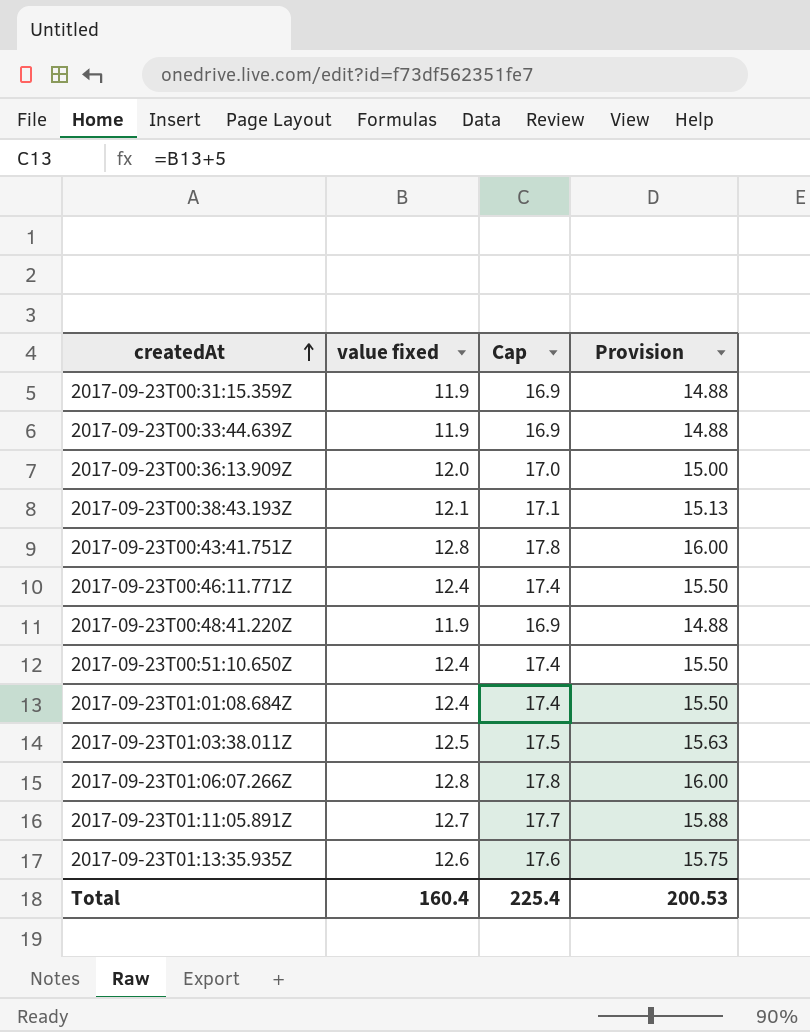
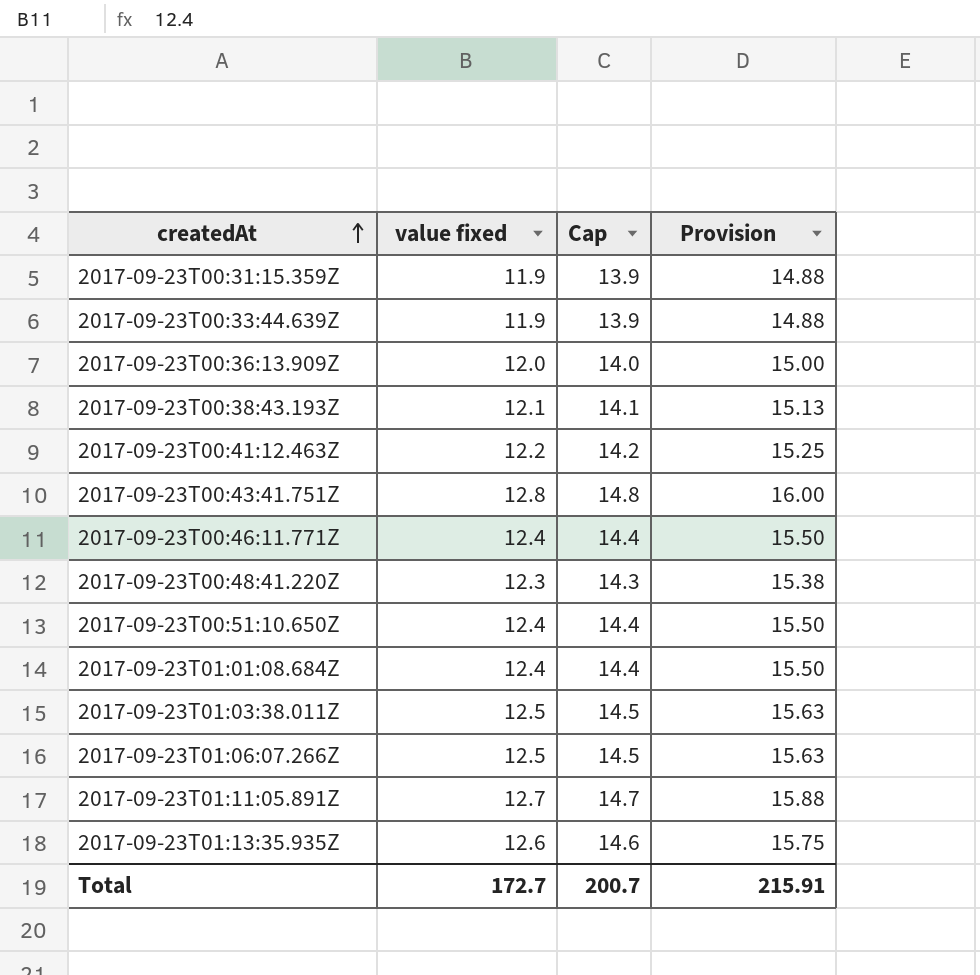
column Cap | formula: [value fixed] + 5 -> [value fixed] + 2
row 2017-09-23T00:41:12.463Z: none -> 12.2 | 14.2 | 15.25
2017-09-23T00:48:41.220Z | value fixed: 11.9 -> 12.3
2017-09-23T00:48:41.220Z | Provision: 14.88 -> 15.38
2017-09-23T01:06:07.266Z | value fixed: 12.8 -> 12.5
2017-09-23T01:06:07.266Z | Provision: 16.00 -> 15.63
Total | value fixed: 160.4 -> 172.7
Total | Cap: 225.4 -> 200.7
Total | Provision: 200.53 -> 215.91

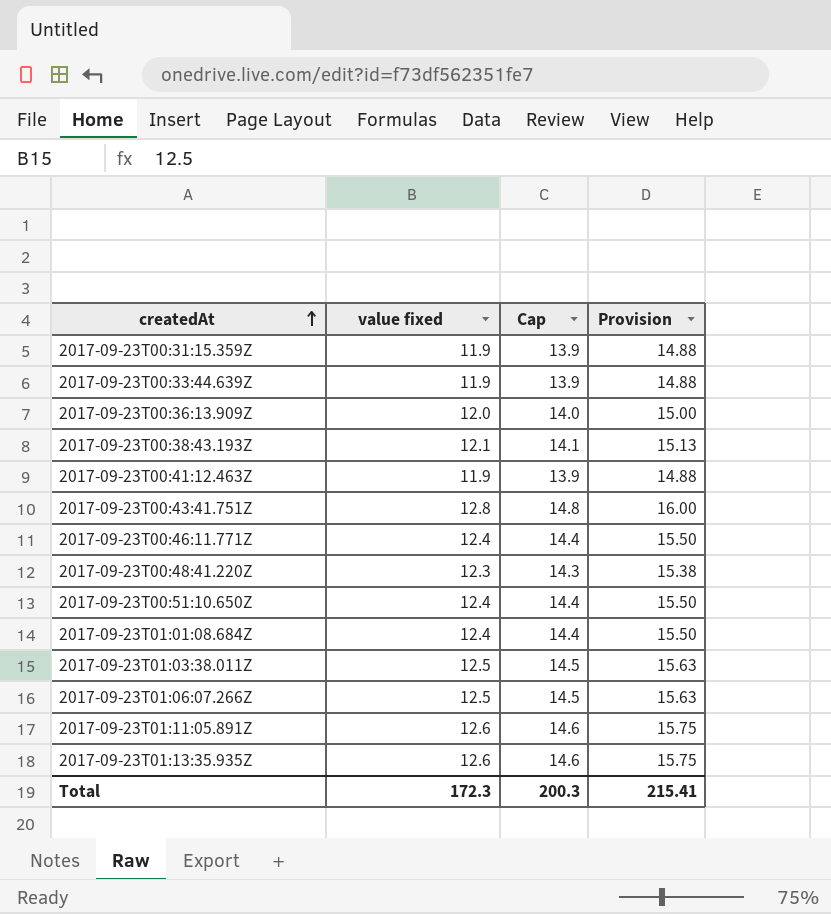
2017-09-23T00:41:12.463Z | value fixed: 12.2 -> 11.9
2017-09-23T00:41:12.463Z | Cap: 14.2 -> 13.9
2017-09-23T00:41:12.463Z | Provision: 15.25 -> 14.88
2017-09-23T01:11:05.891Z | value fixed: 12.7 -> 12.6
2017-09-23T01:11:05.891Z | Cap: 14.7 -> 14.6
2017-09-23T01:11:05.891Z | Provision: 15.88 -> 15.75
Total | value fixed: 172.7 -> 172.3
Total | Cap: 200.7 -> 200.3
Total | Provision: 215.91 -> 215.41

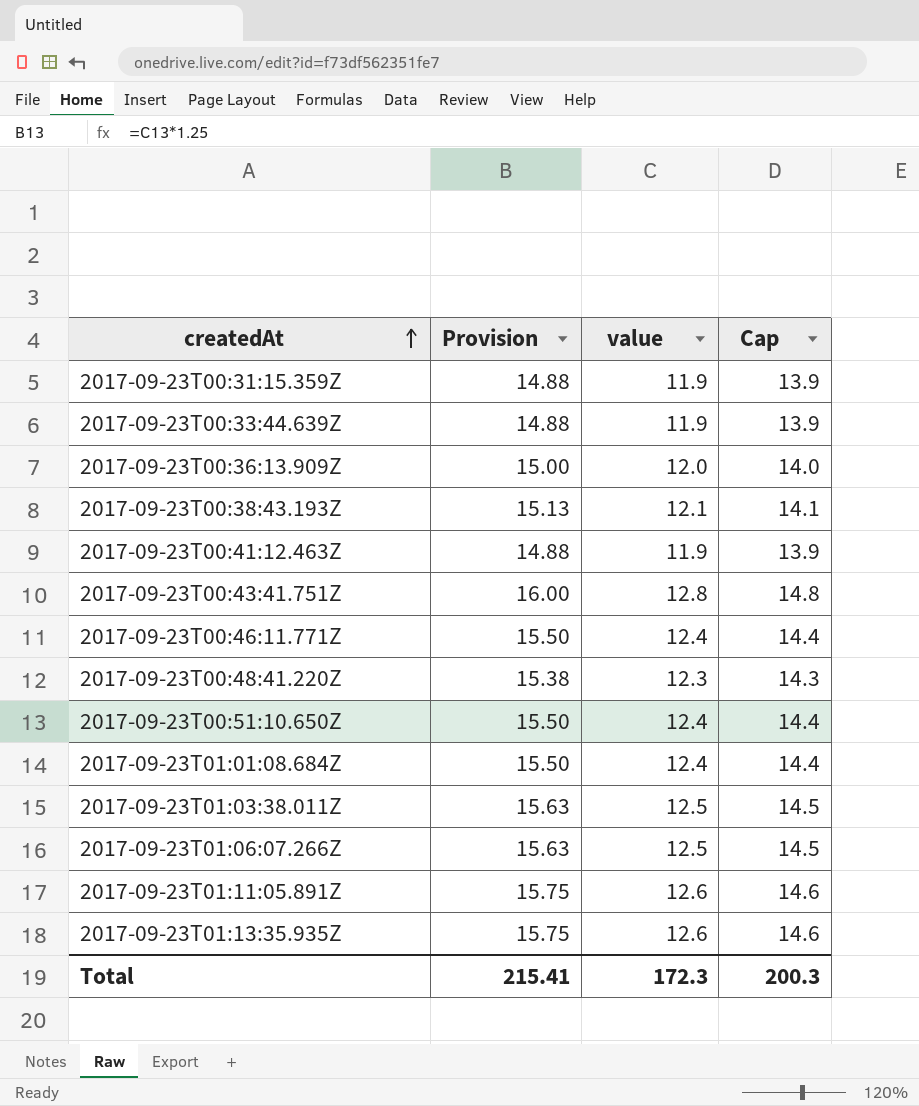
column Provision | position: 4 -> 2
column name: value fixed -> value

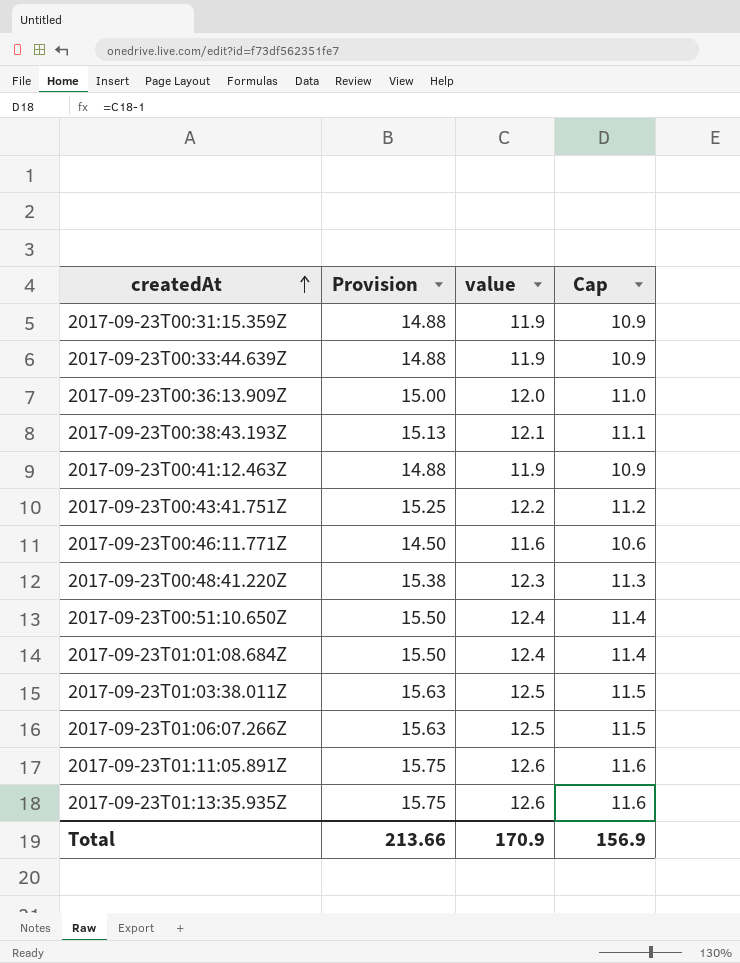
column Cap | formula: [value] + 2 -> [value] - 1
2017-09-23T00:43:41.751Z | Provision: 16.00 -> 15.25
2017-09-23T00:43:41.751Z | value: 12.8 -> 12.2
2017-09-23T00:46:11.771Z | Provision: 15.50 -> 14.50
2017-09-23T00:46:11.771Z | value: 12.4 -> 11.6
Total | Provision: 215.41 -> 213.66
Total | value: 172.3 -> 170.9
Total | Cap: 200.3 -> 156.9

